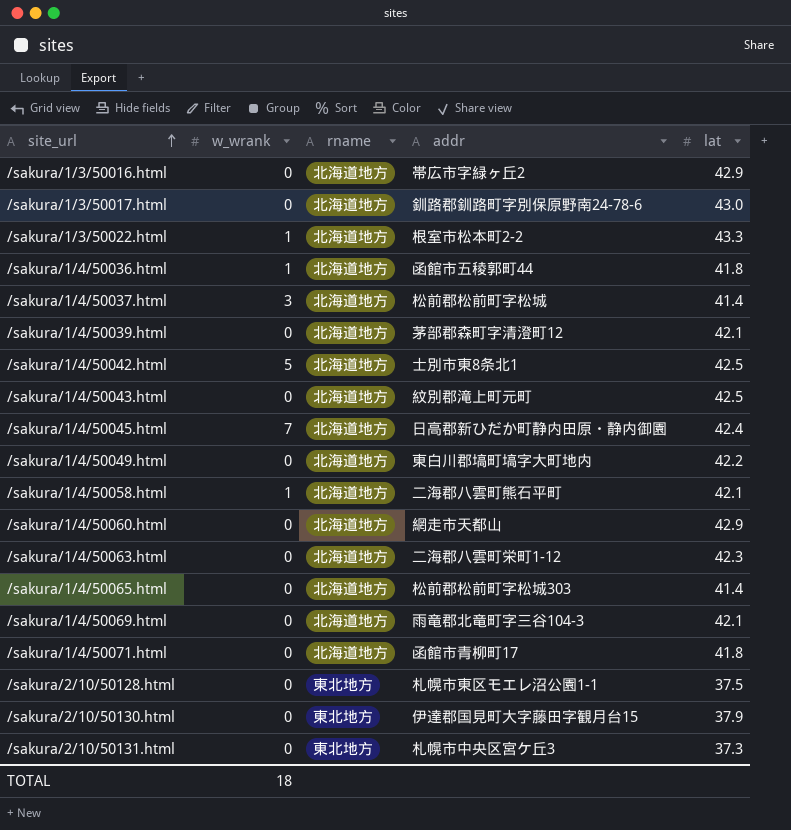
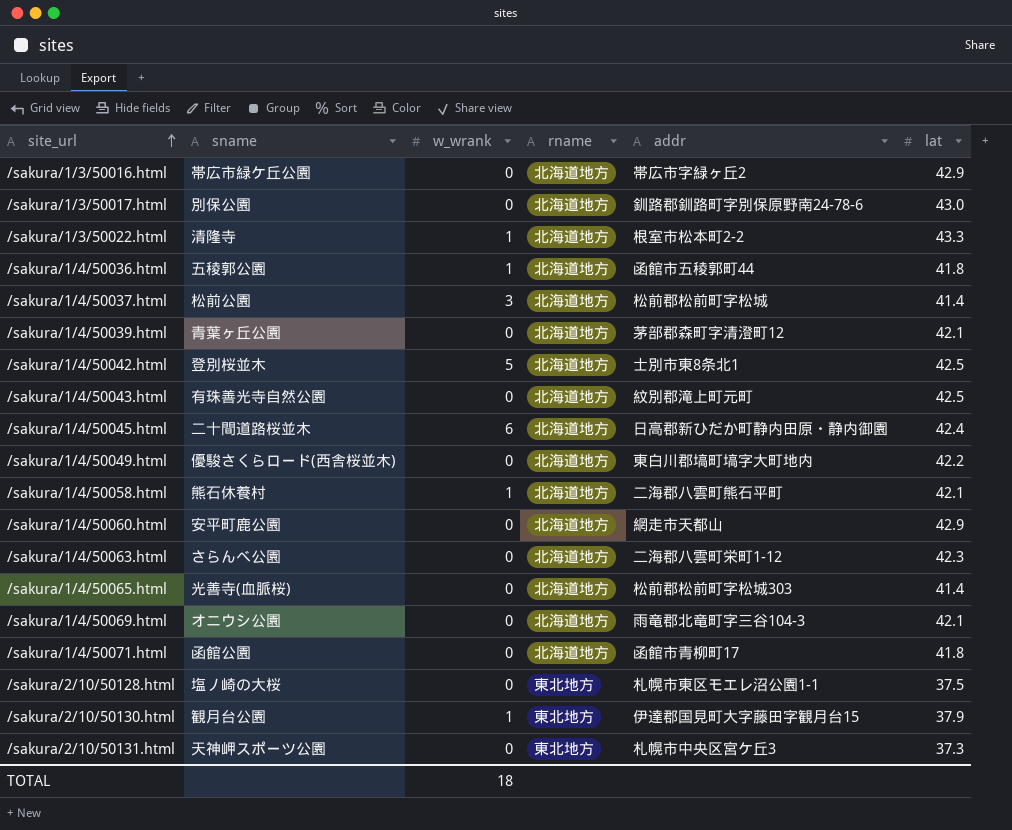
column sname | position: none -> 2
/sakura/1/4/50045.html | w_wrank: 7 -> 6
/sakura/2/10/50130.html | w_wrank: 0 -> 1

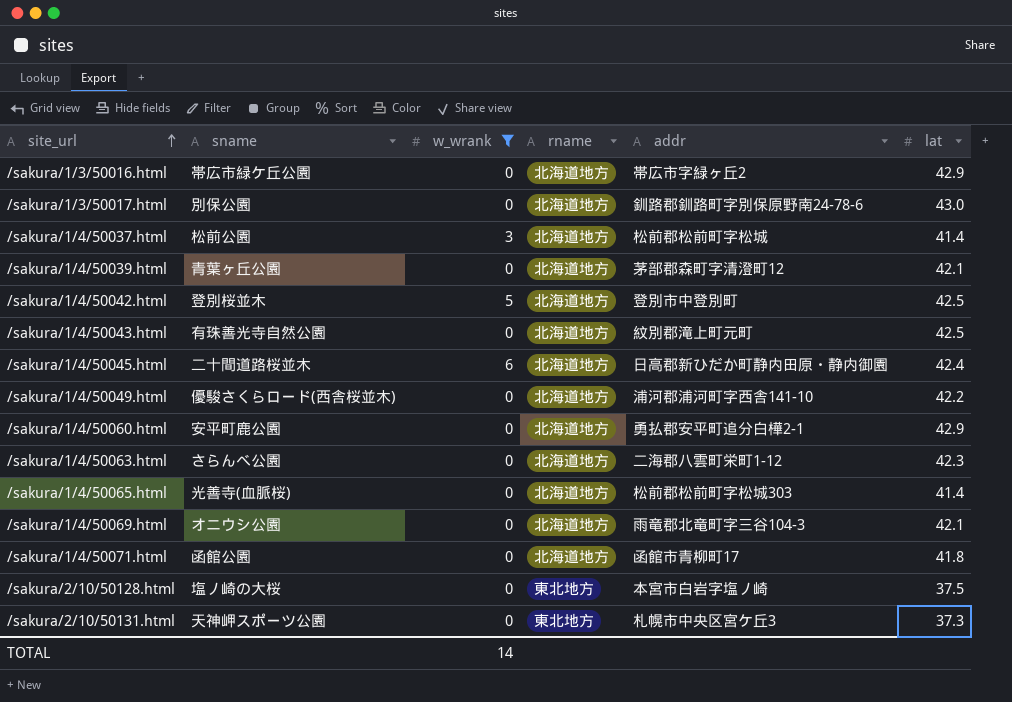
filter: none -> w_wrank != 1
/sakura/1/4/50042.html | addr: 士別市東8条北1 -> 登別市中登別町
/sakura/1/4/50049.html | addr: 東白川郡塙町塙字大町地内 -> 浦河郡浦河町字西舎141-10
/sakura/1/4/50060.html | addr: 網走市天都山 -> 勇払郡安平町追分白樺2-1
/sakura/2/10/50128.html | addr: 札幌市東区モエレ沼公園1-1 -> 本宮市白岩字塩ノ崎
TOTAL | w_wrank: 18 -> 14

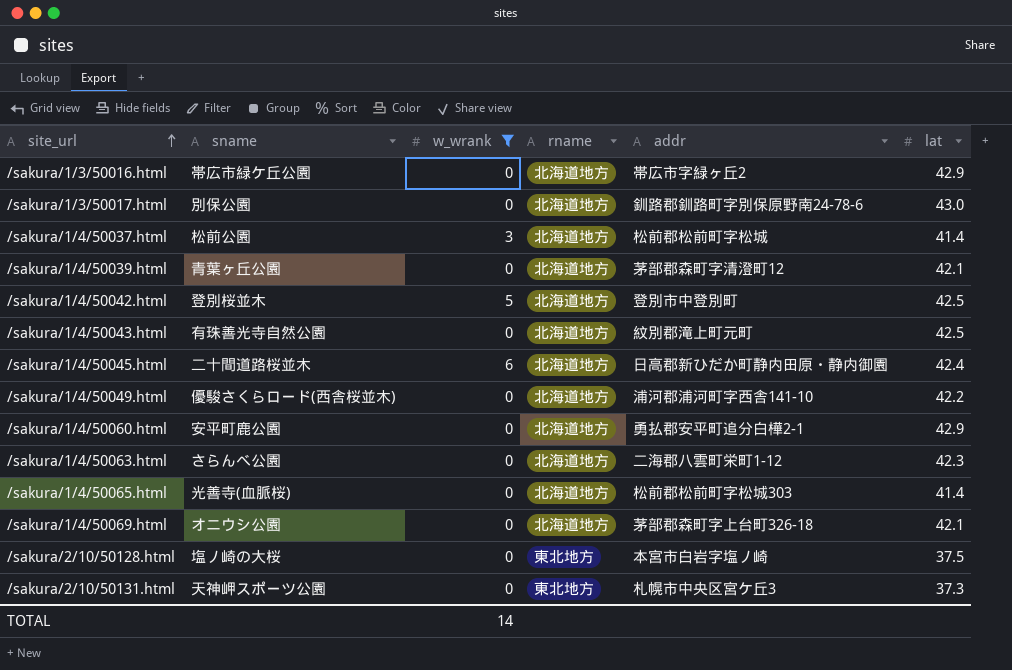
row /sakura/1/4/50071.html: 函館公園 | 0 | 北海道地方 | 函館市青柳町17 | 41.8 -> none
/sakura/1/4/50069.html | addr: 雨竜郡北竜町字三谷104-3 -> 茅部郡森町字上台町326-18

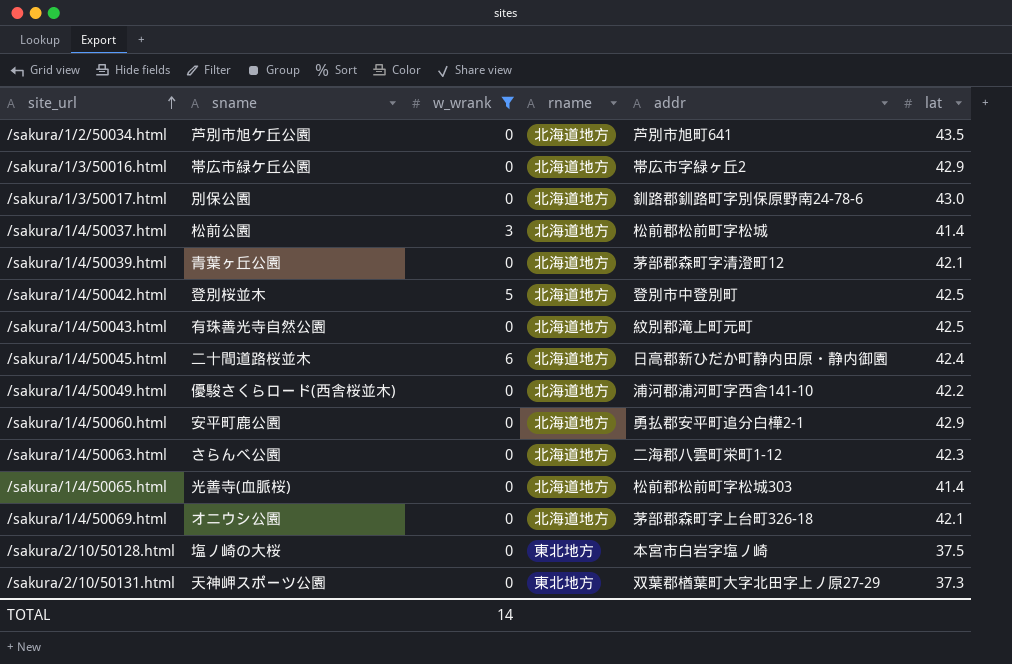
row /sakura/1/2/50034.html: none -> 芦別市旭ケ丘公園 | 0 | 北海道地方 | 芦別市旭町641 | 43.5
/sakura/2/10/50131.html | addr: 札幌市中央区宮ケ丘3 -> 双葉郡楢葉町大字北田字上ノ原27-29

